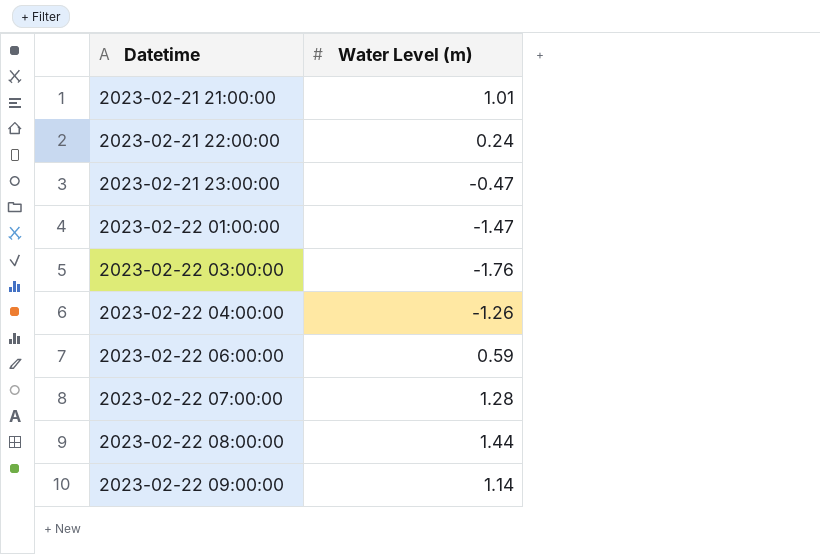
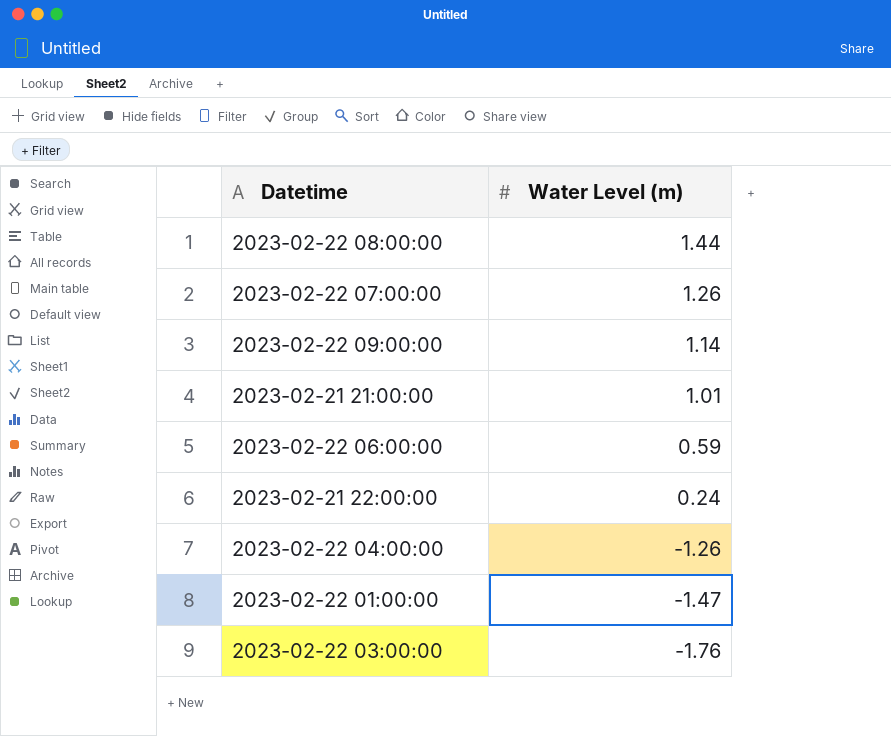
row order: Datetime ascending -> Water Level (m) descending
row 2023-02-21 23:00:00: -0.47 -> none
2023-02-22 07:00:00 | Water Level (m): 1.28 -> 1.26

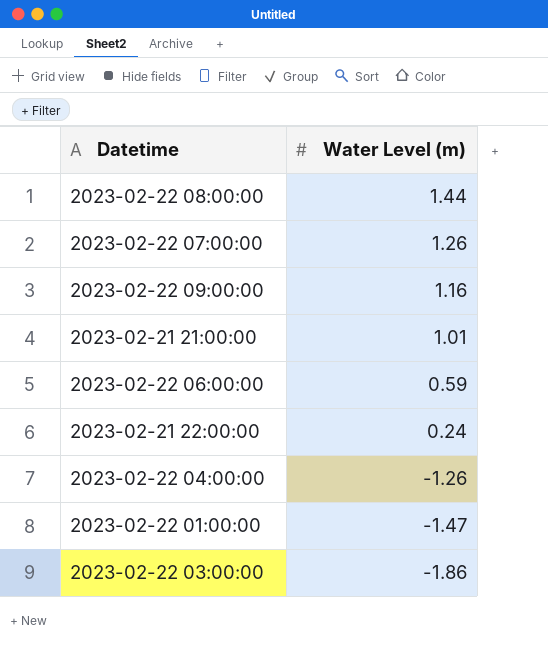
2023-02-22 09:00:00 | Water Level (m): 1.14 -> 1.16
2023-02-22 03:00:00 | Water Level (m): -1.76 -> -1.86

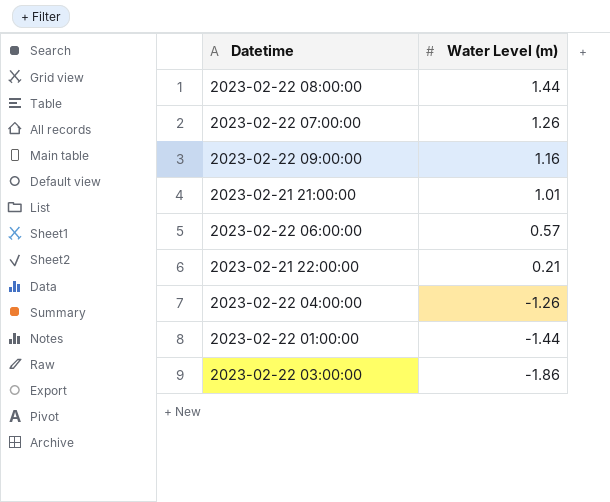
2023-02-22 06:00:00 | Water Level (m): 0.59 -> 0.57
2023-02-21 22:00:00 | Water Level (m): 0.24 -> 0.21
2023-02-22 01:00:00 | Water Level (m): -1.47 -> -1.44

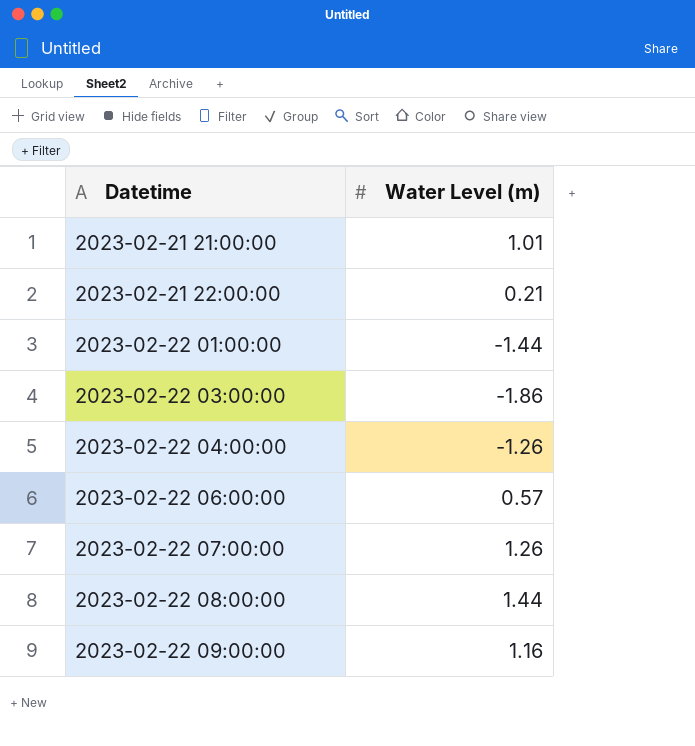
row order: Water Level (m) descending -> Datetime ascending

